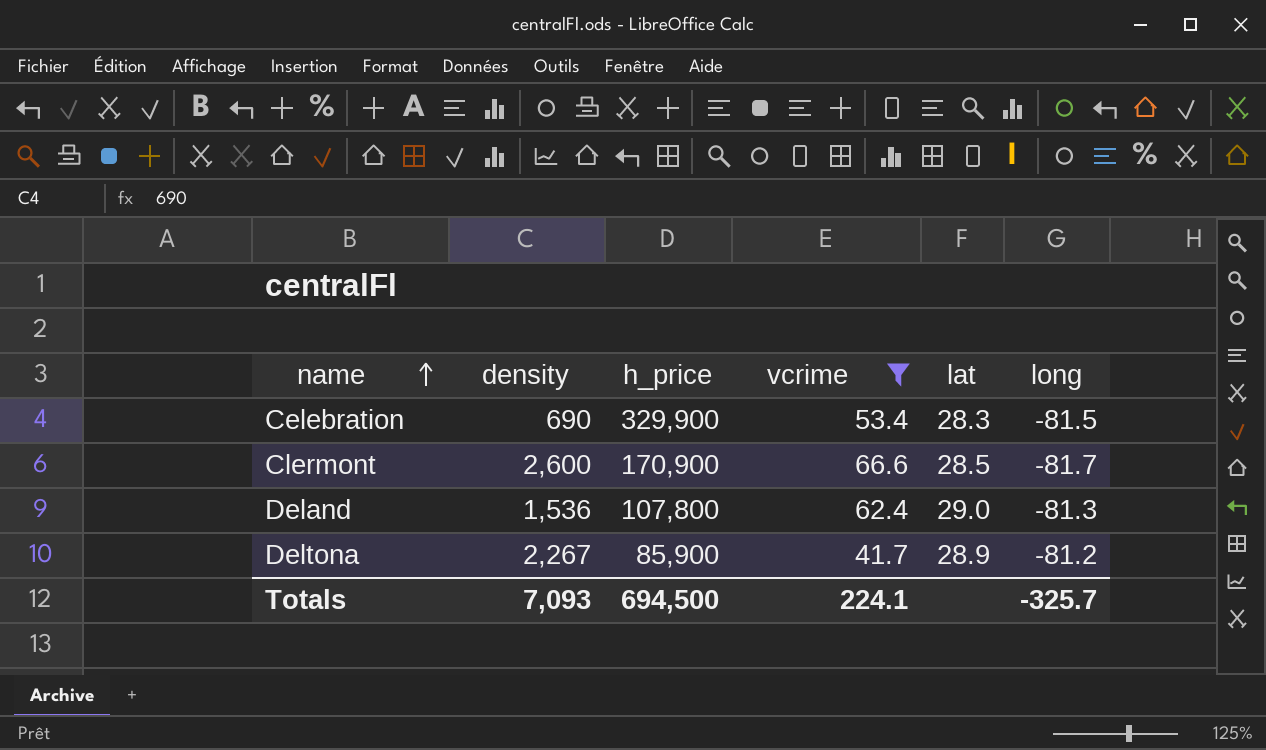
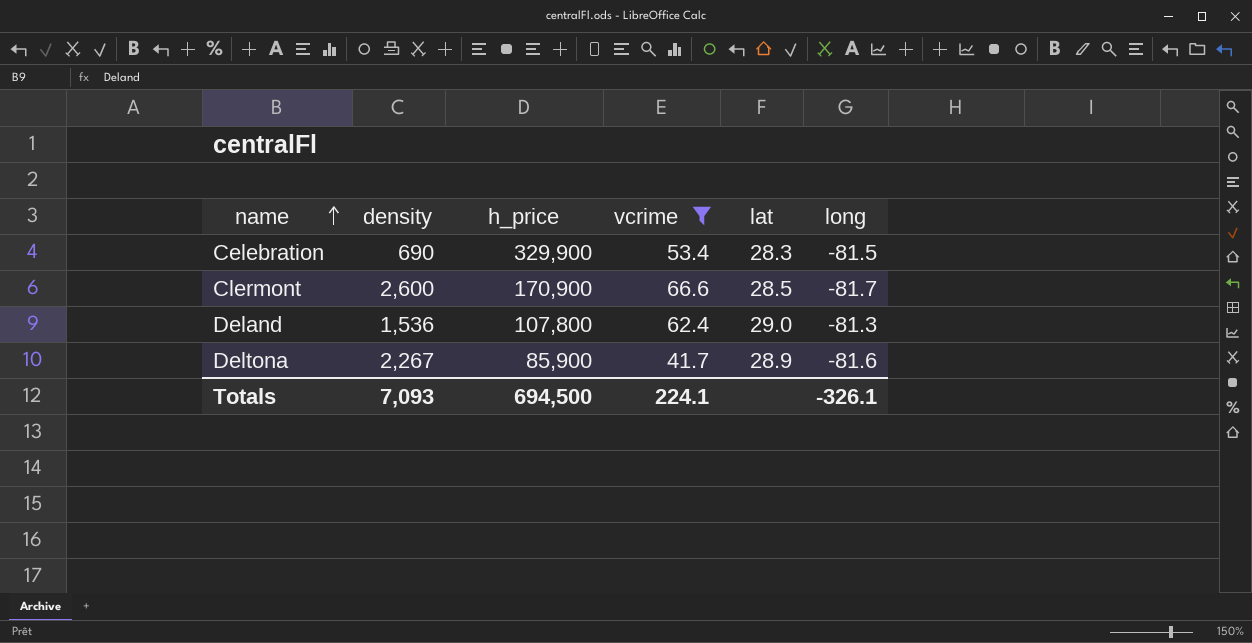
Deltona | long: -81.2 -> -81.6
Totals | long: -325.7 -> -326.1

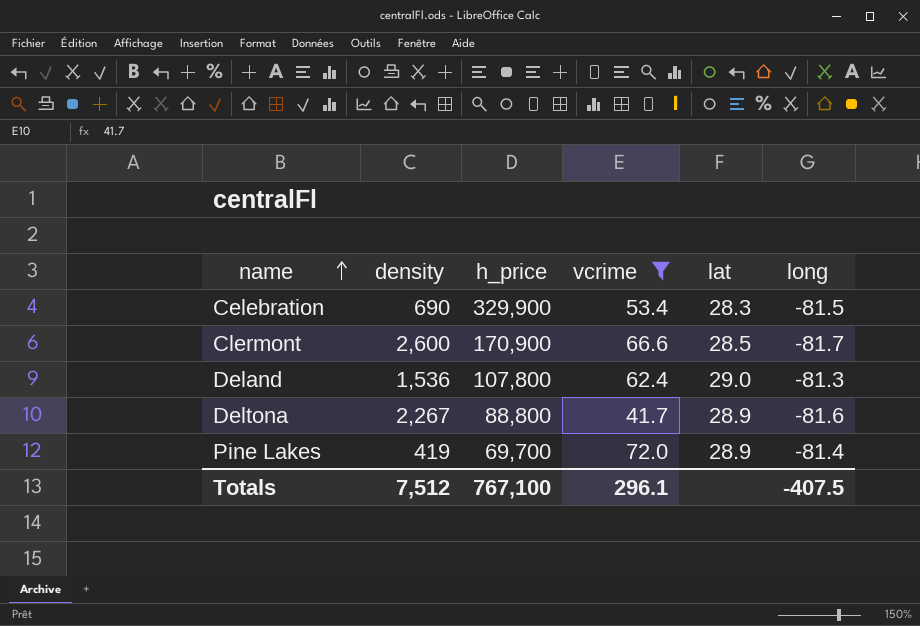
Deltona | h_price: 85,900 -> 88,800
row Pine Lakes: none -> 419 | 69,700 | 72.0 | 28.9 | -81.4
Totals | density: 7,093 -> 7,512
Totals | h_price: 694,500 -> 767,100
Totals | vcrime: 224.1 -> 296.1
Totals | long: -326.1 -> -407.5

